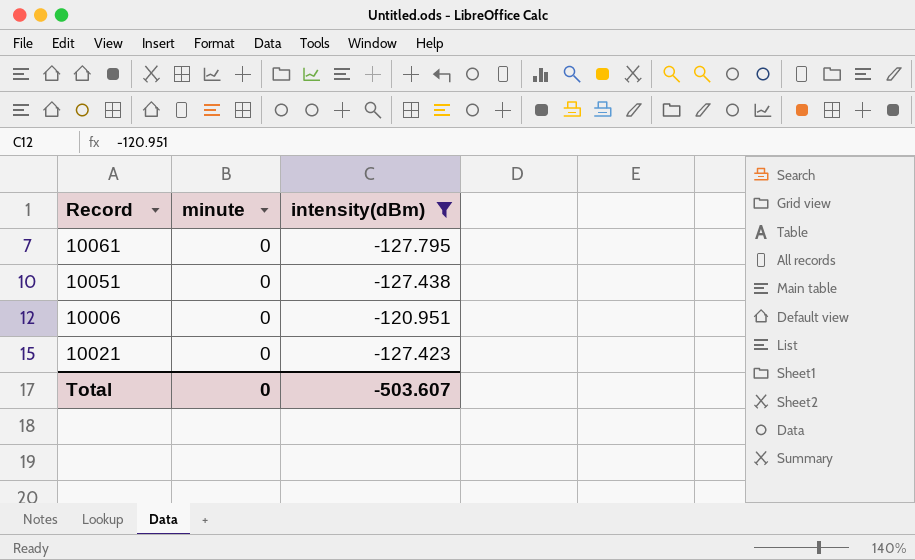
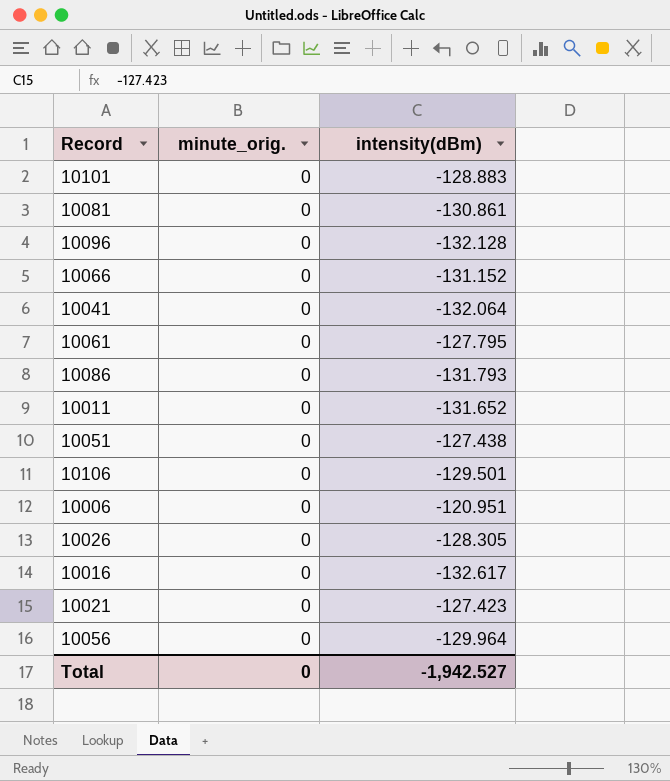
filter: intensity(dBm) >= -127.795 -> none
column name: minute -> minute_orig.
Total | intensity(dBm): -503.607 -> -1,942.527

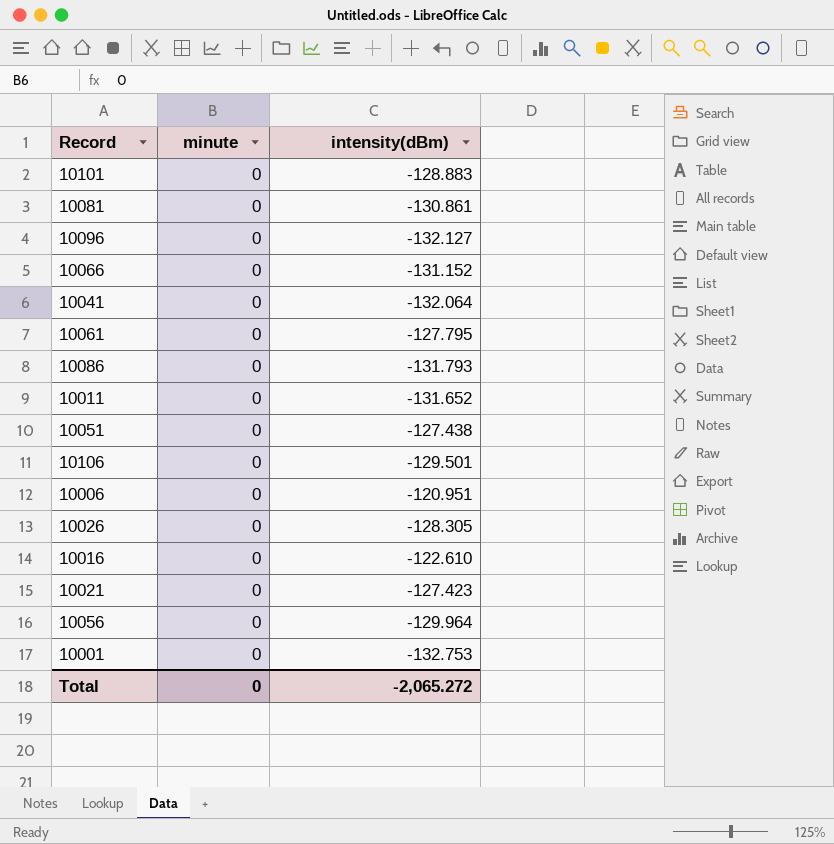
column name: minute_orig. -> minute
10096 | intensity(dBm): -132.128 -> -132.127
10016 | intensity(dBm): -132.617 -> -122.610
row 10001: none -> 0 | -132.753
Total | intensity(dBm): -1,942.527 -> -2,065.272

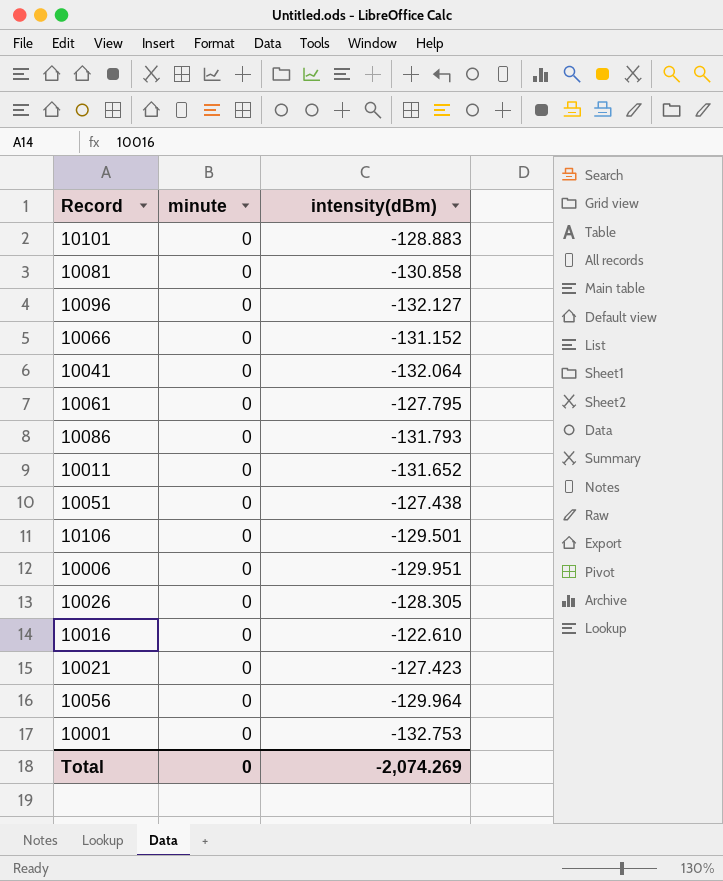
10081 | intensity(dBm): -130.861 -> -130.858
10006 | intensity(dBm): -120.951 -> -129.951
Total | intensity(dBm): -2,065.272 -> -2,074.269

